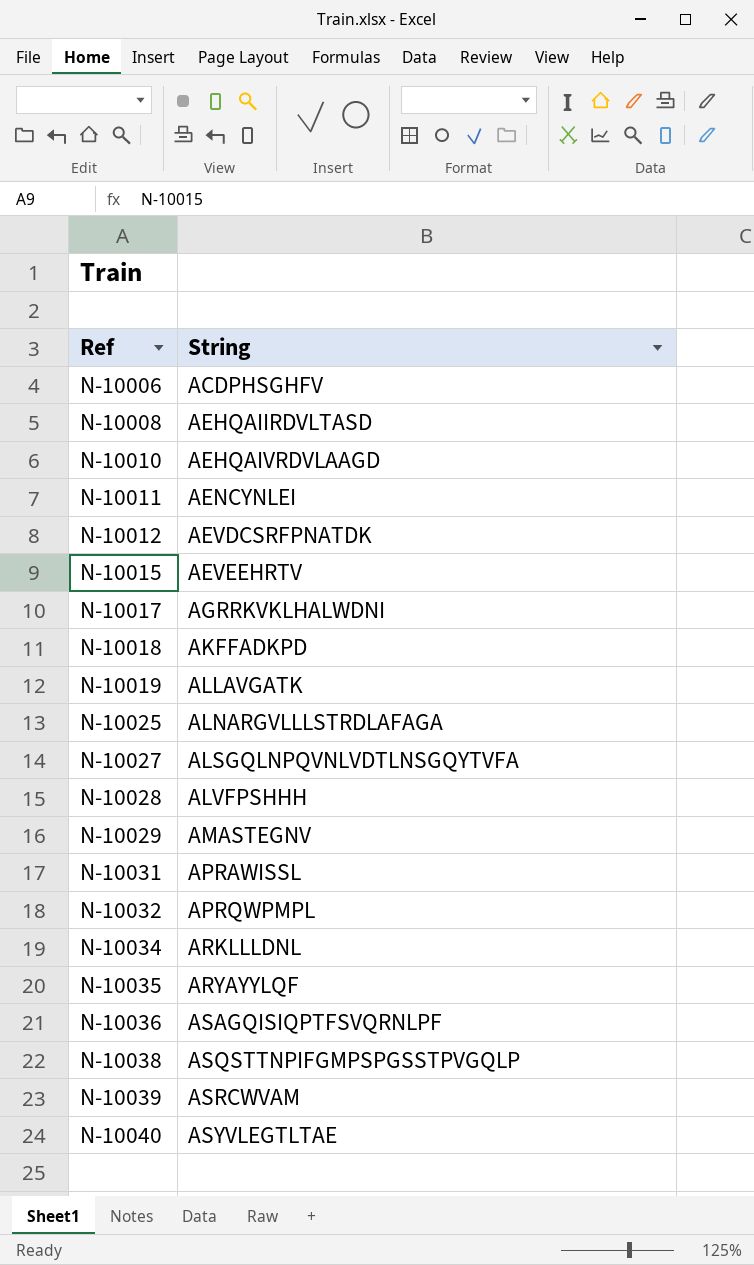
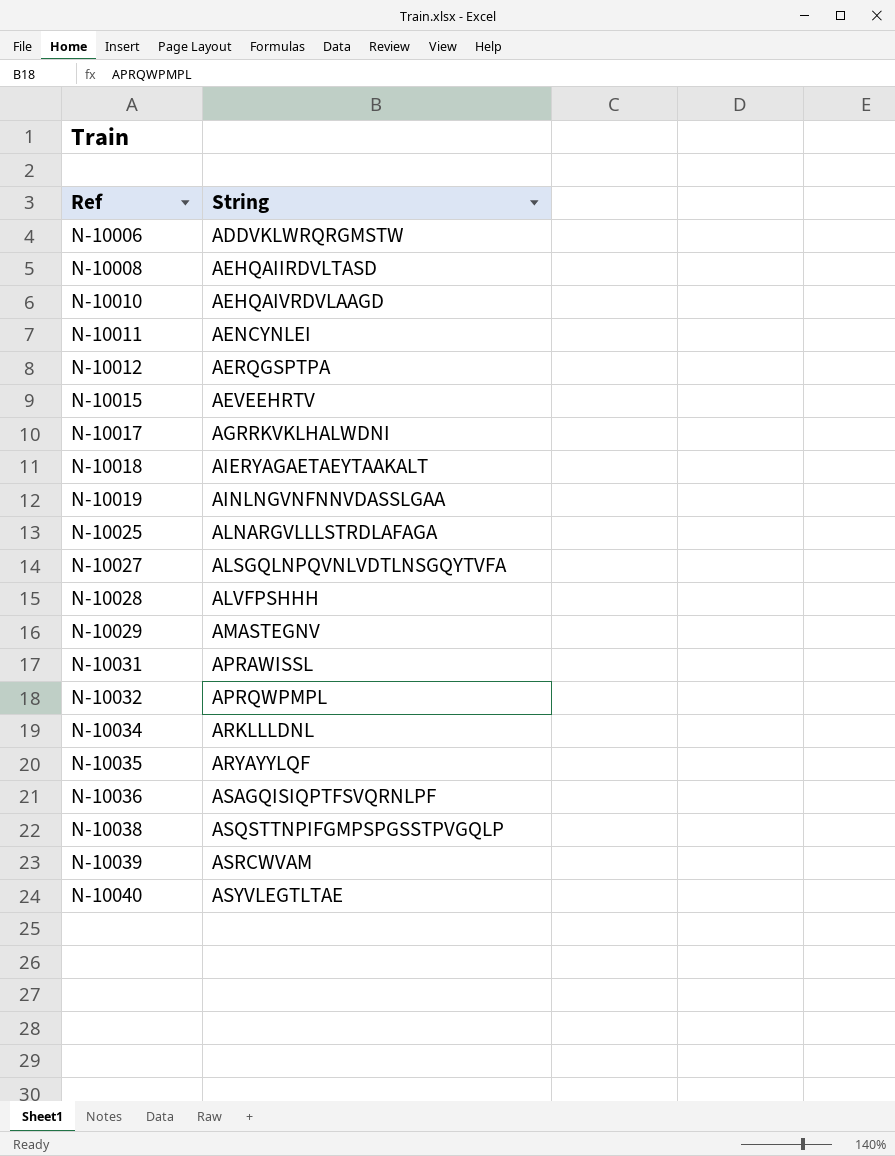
N-10006 | String: ACDPHSGHFV -> ADDVKLWRQRGMSTW
N-10012 | String: AEVDCSRFPNATDK -> AERQGSPTPA
N-10018 | String: AKFFADKPD -> AIERYAGAETAEYTAAKALT
N-10019 | String: ALLAVGATK -> AINLNGVNFNNVDASSLGAA

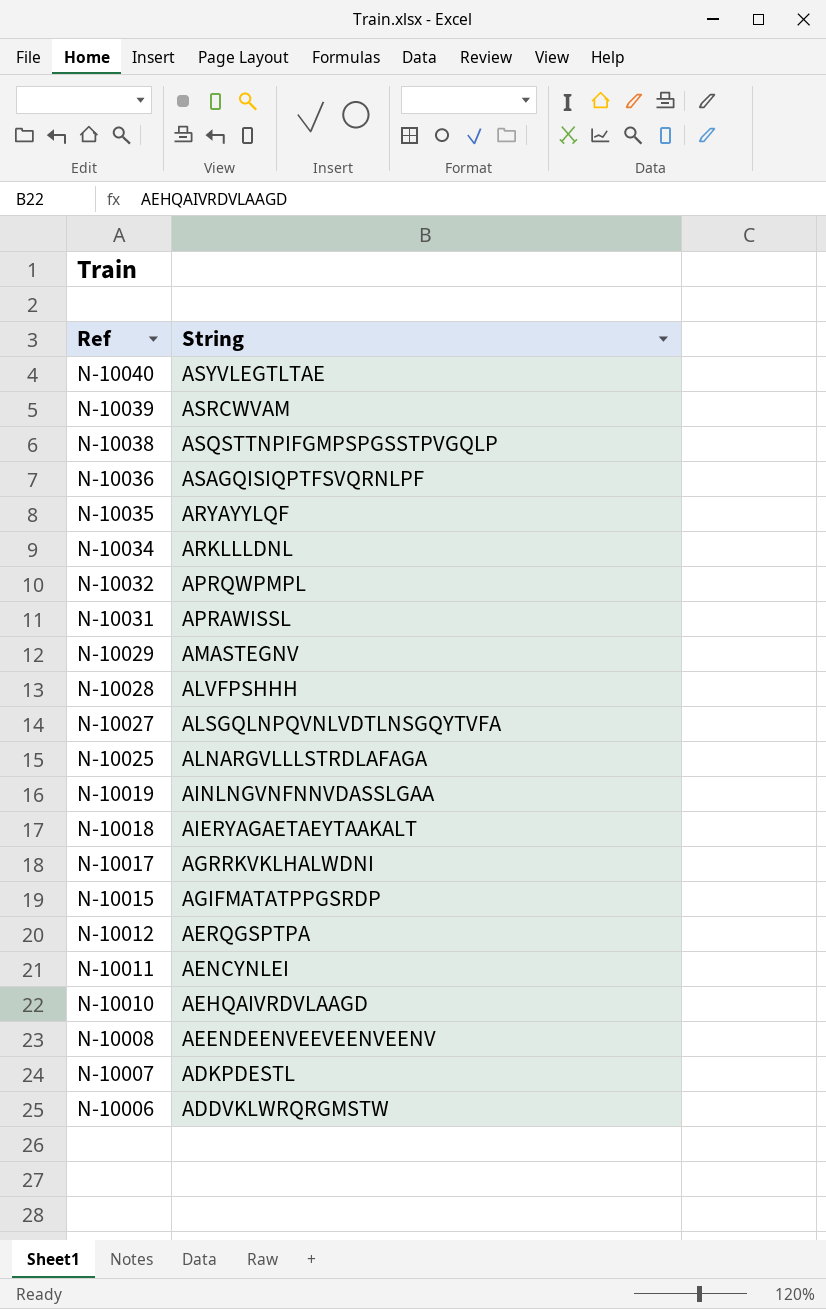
row order: Ref ascending -> Ref descending
N-10015 | String: AEVEEHRTV -> AGIFMATATPPGSRDP
N-10008 | String: AEHQAIIRDVLTASD -> AEENDEENVEEVEENVEENV
row N-10007: none -> ADKPDESTL

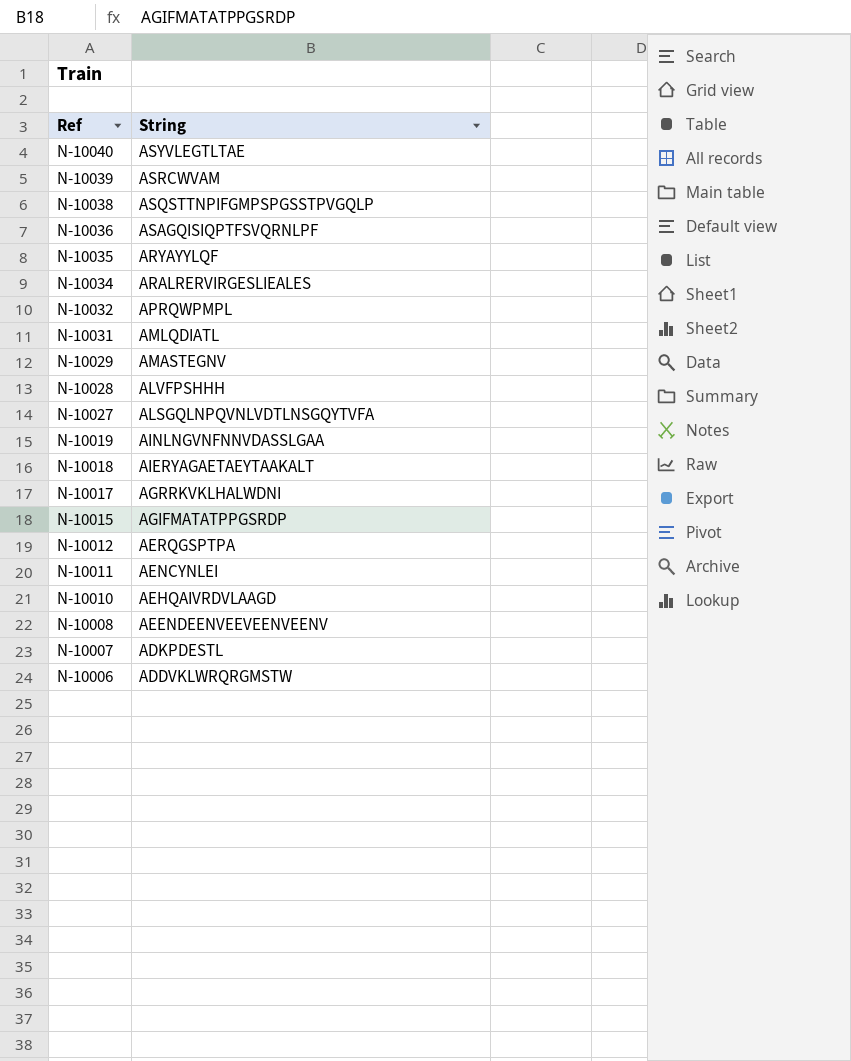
row N-10025: ALNARGVLLLSTRDLAFAGA -> none
N-10034 | String: ARKLLLDNL -> ARALRERVIRGESLIEALES
N-10031 | String: APRAWISSL -> AMLQDIATL

